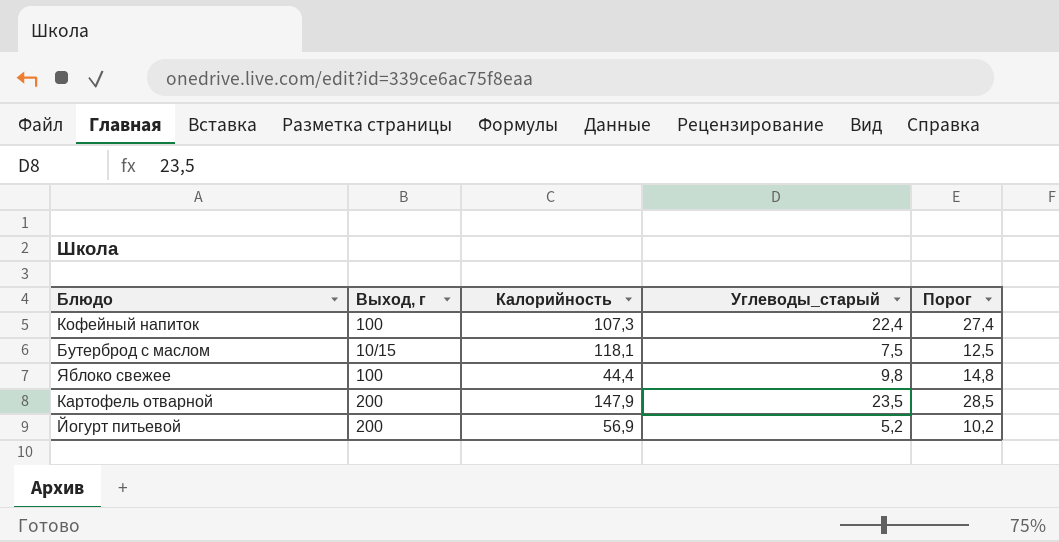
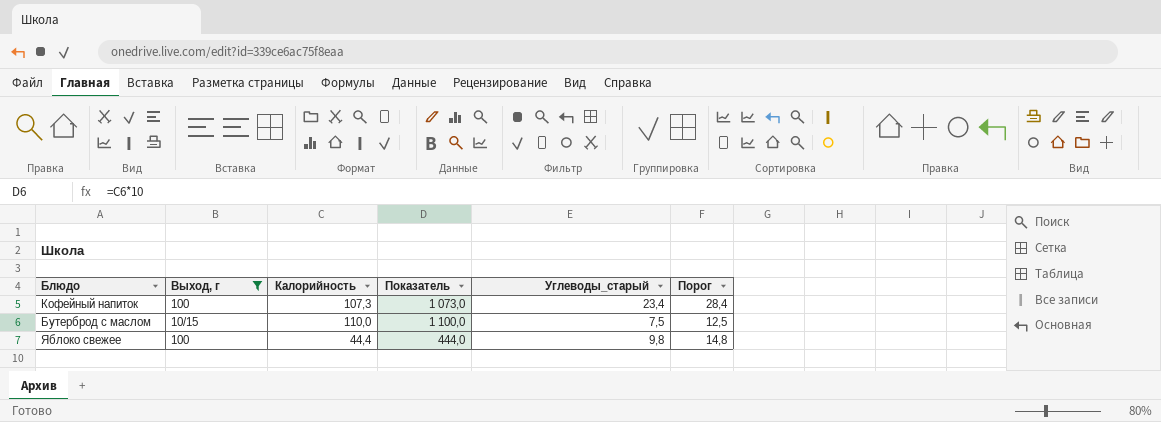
filter: none -> Выход, г != 200
column Показатель | formula: none -> [Калорийность] * 10
Кофейный напиток | Углеводы_старый: 22,4 -> 23,4
Кофейный напиток | Порог: 27,4 -> 28,4
Бутерброд с маслом | Калорийность: 118,1 -> 110,0

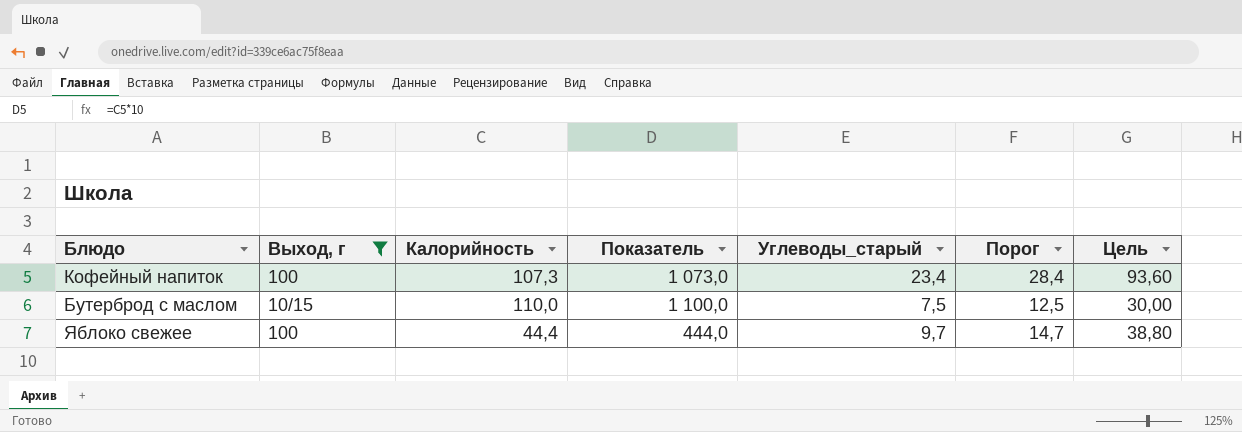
column Цель | formula: none -> [Углеводы_старый] * 4
Яблоко свежее | Углеводы_старый: 9,8 -> 9,7
Яблоко свежее | Порог: 14,8 -> 14,7

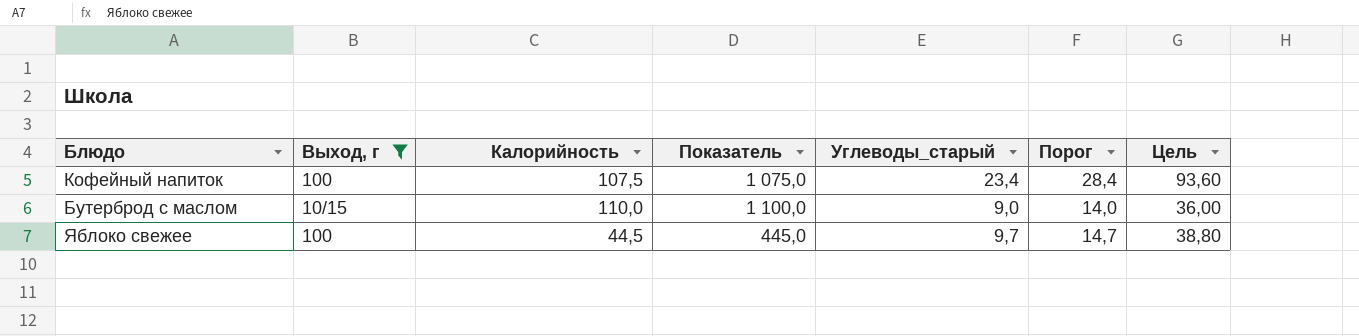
Кофейный напиток | Калорийность: 107,3 -> 107,5
Кофейный напиток | Показатель: 1 073,0 -> 1 075,0
Бутерброд с маслом | Углеводы_старый: 7,5 -> 9,0
Бутерброд с маслом | Порог: 12,5 -> 14,0
Бутерброд с маслом | Цель: 30,00 -> 36,00
Яблоко свежее | Калорийность: 44,4 -> 44,5
Яблоко свежее | Показатель: 444,0 -> 445,0

